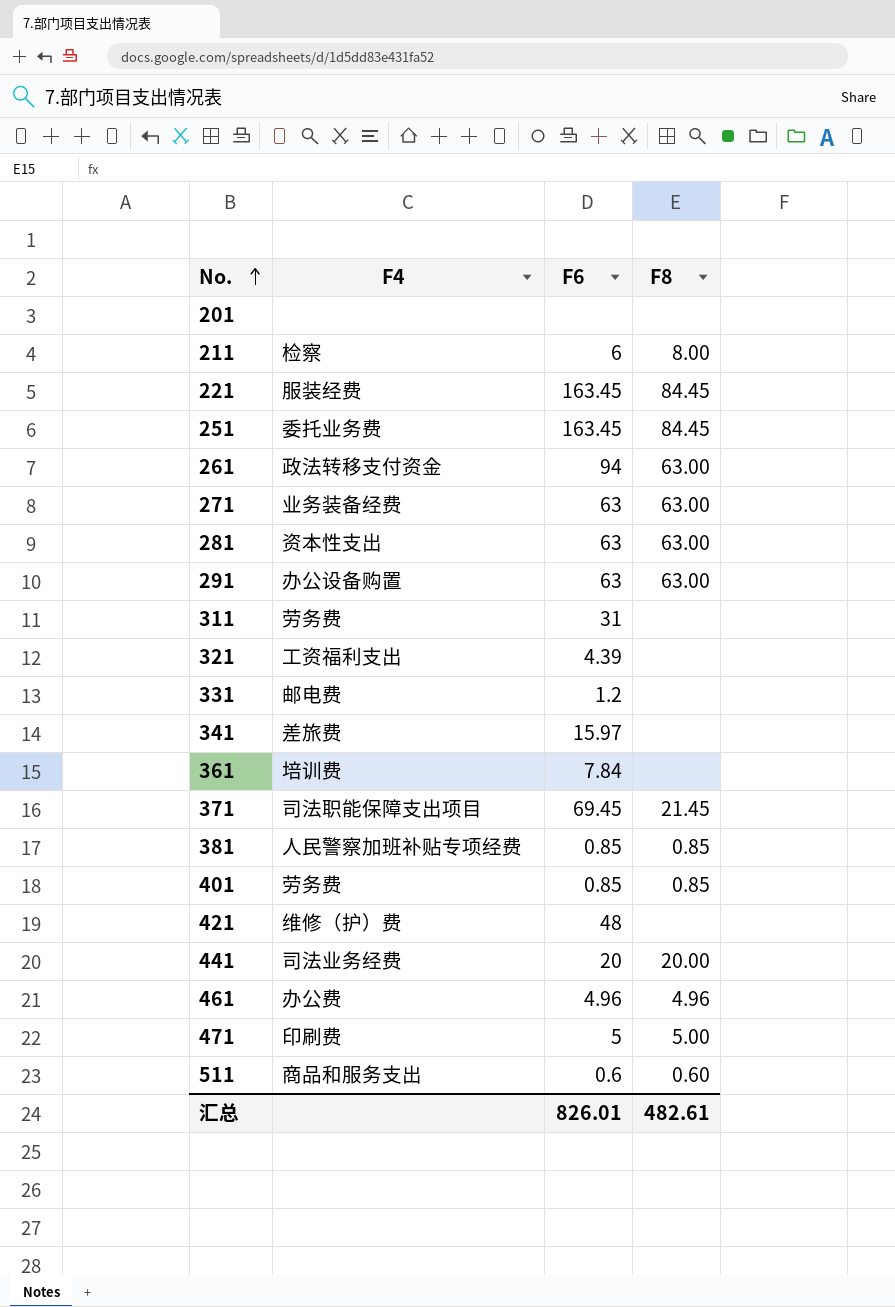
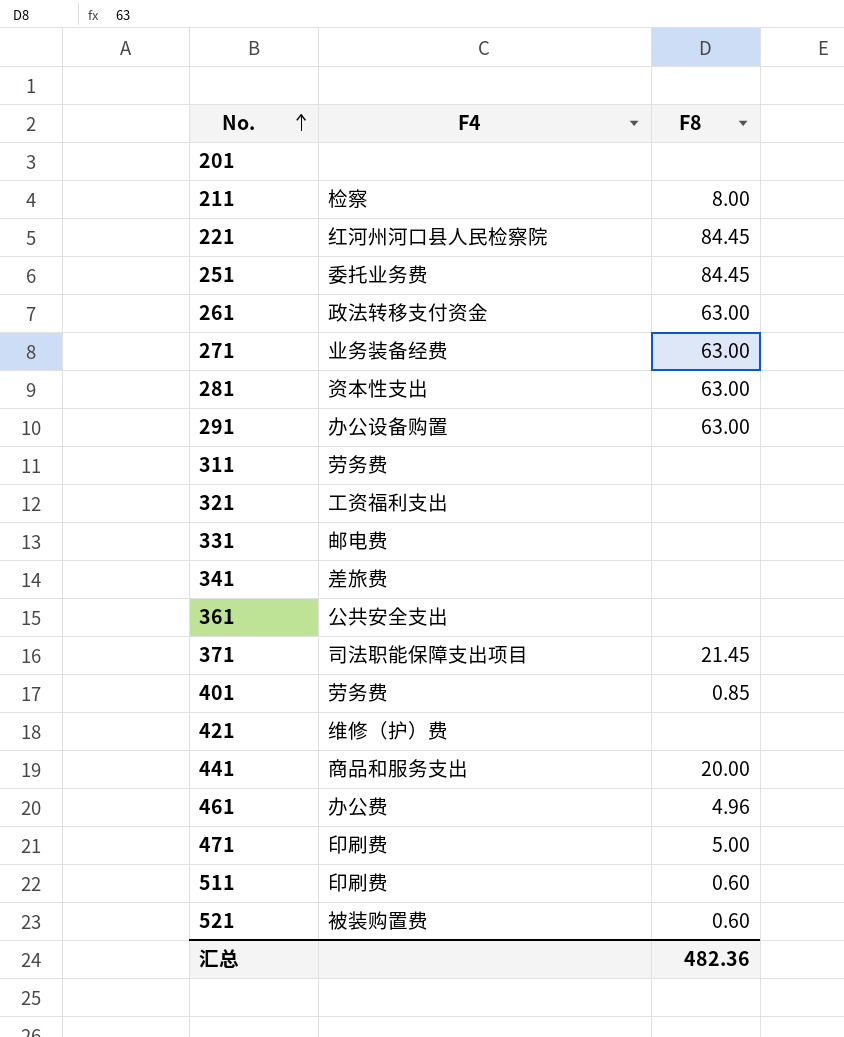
column F6 | position: 3 -> none
row 381: 人民警察加班补贴专项经费 | 0.85 | 0.85 -> none
221 | F4: 服装经费 -> 红河州河口县人民检察院
361 | F4: 培训费 -> 公共安全支出
441 | F4: 司法业务经费 -> 商品和服务支出
511 | F4: 商品和服务支出 -> 印刷费
row 521: none -> 被装购置费 | 0.60
汇总 | F8: 482.61 -> 482.36

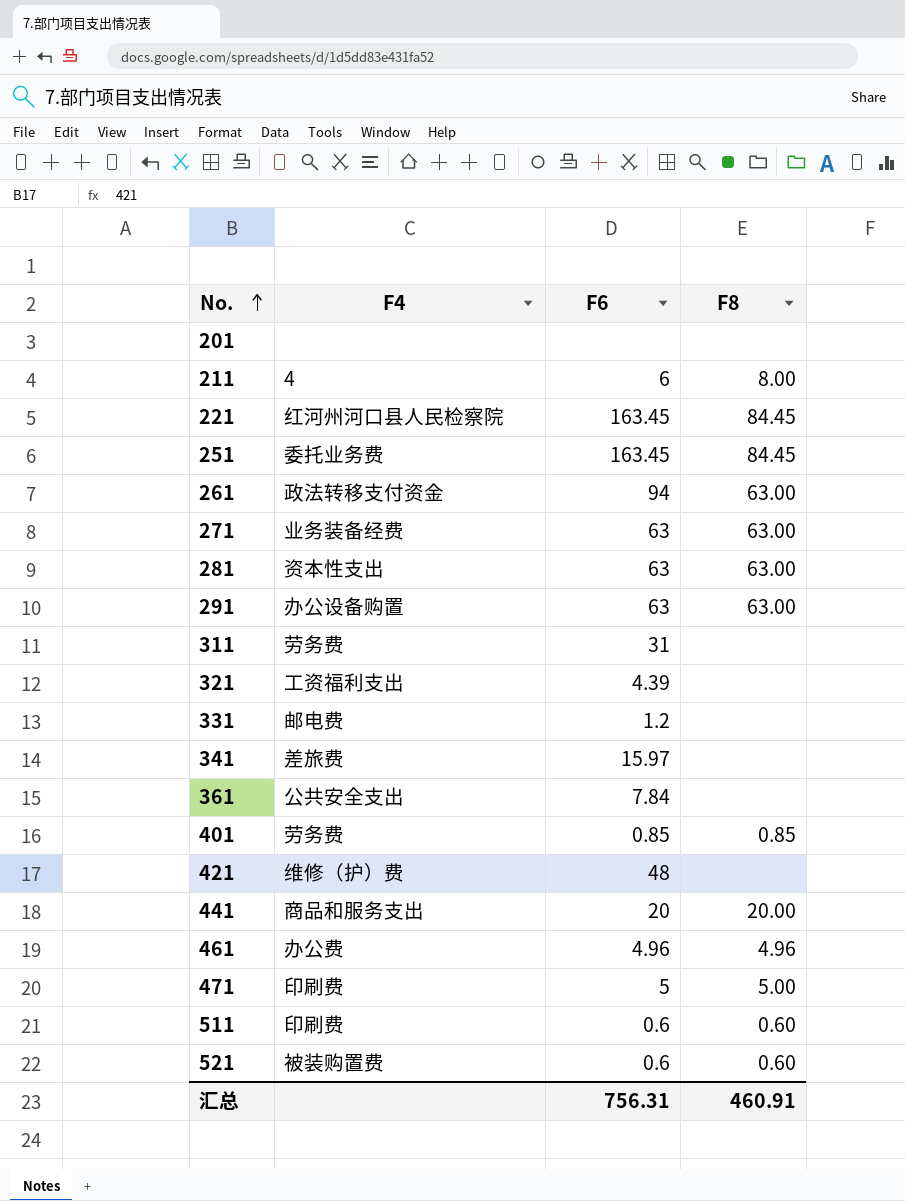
column F6 | position: none -> 3
row 371: 司法职能保障支出项目 | 21.45 -> none
211 | F4: 检察 -> 4
汇总 | F8: 482.36 -> 460.91

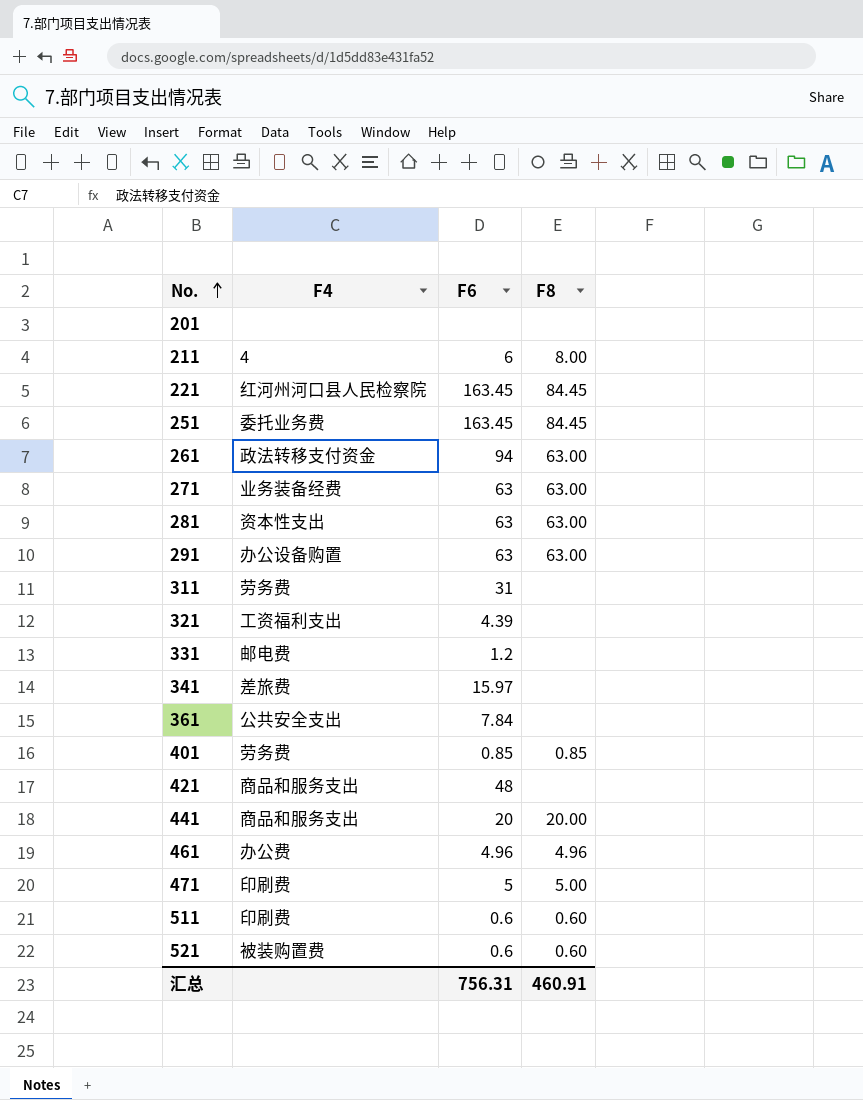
421 | F4: 维修（护）费 -> 商品和服务支出

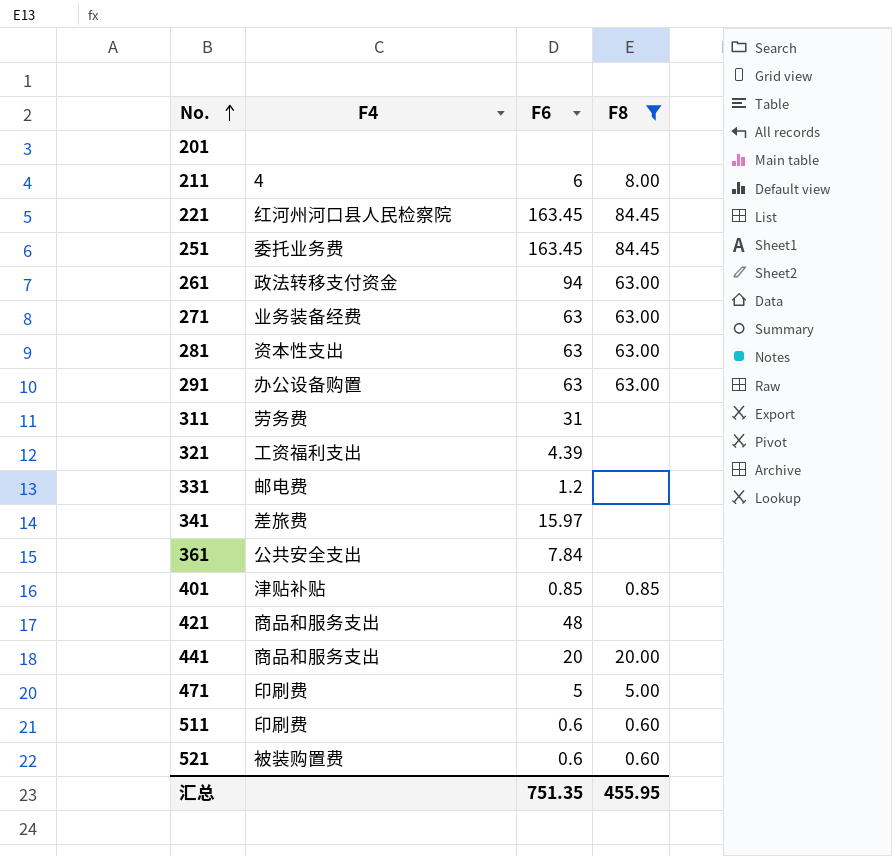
filter: none -> F8 != 4.96
401 | F4: 劳务费 -> 津贴补贴
汇总 | F6: 756.31 -> 751.35
汇总 | F8: 460.91 -> 455.95

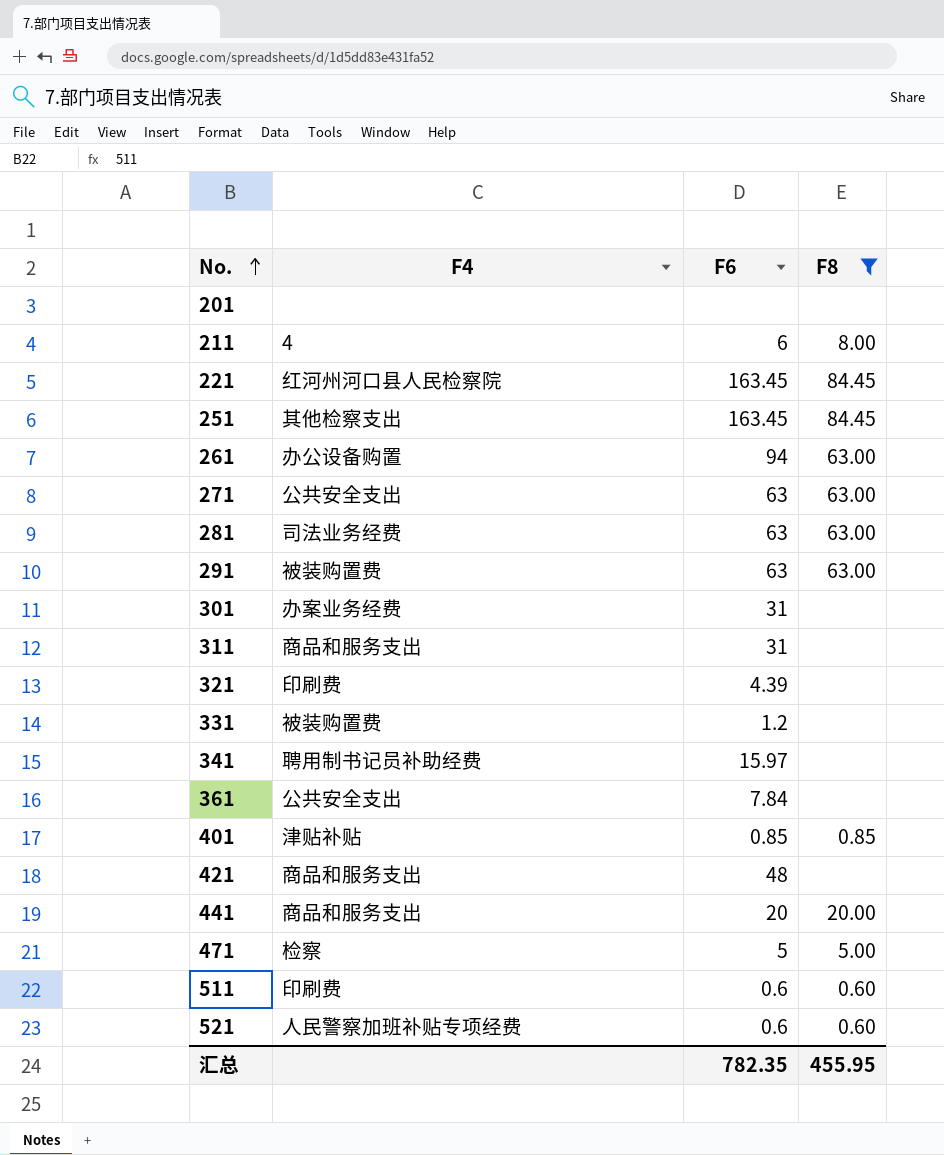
251 | F4: 委托业务费 -> 其他检察支出
261 | F4: 政法转移支付资金 -> 办公设备购置
271 | F4: 业务装备经费 -> 公共安全支出
281 | F4: 资本性支出 -> 司法业务经费
291 | F4: 办公设备购置 -> 被装购置费
row 301: none -> 办案业务经费 | 31 | none
311 | F4: 劳务费 -> 商品和服务支出
321 | F4: 工资福利支出 -> 印刷费
331 | F4: 邮电费 -> 被装购置费
341 | F4: 差旅费 -> 聘用制书记员补助经费
471 | F4: 印刷费 -> 检察
521 | F4: 被装购置费 -> 人民警察加班补贴专项经费
汇总 | F6: 751.35 -> 782.35

